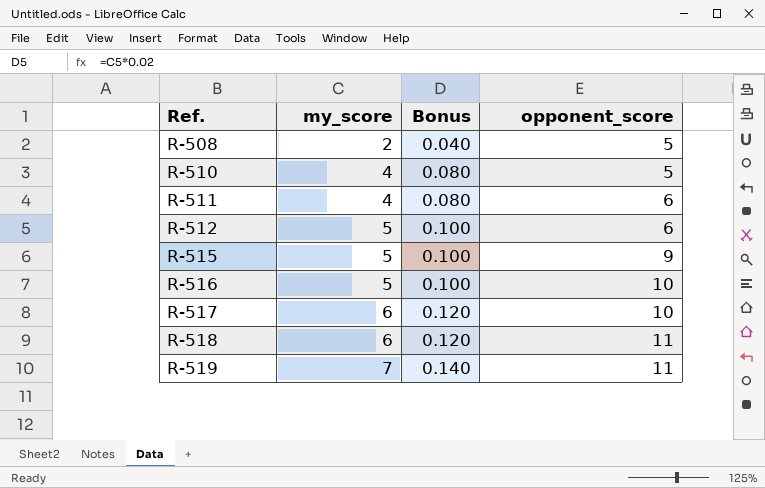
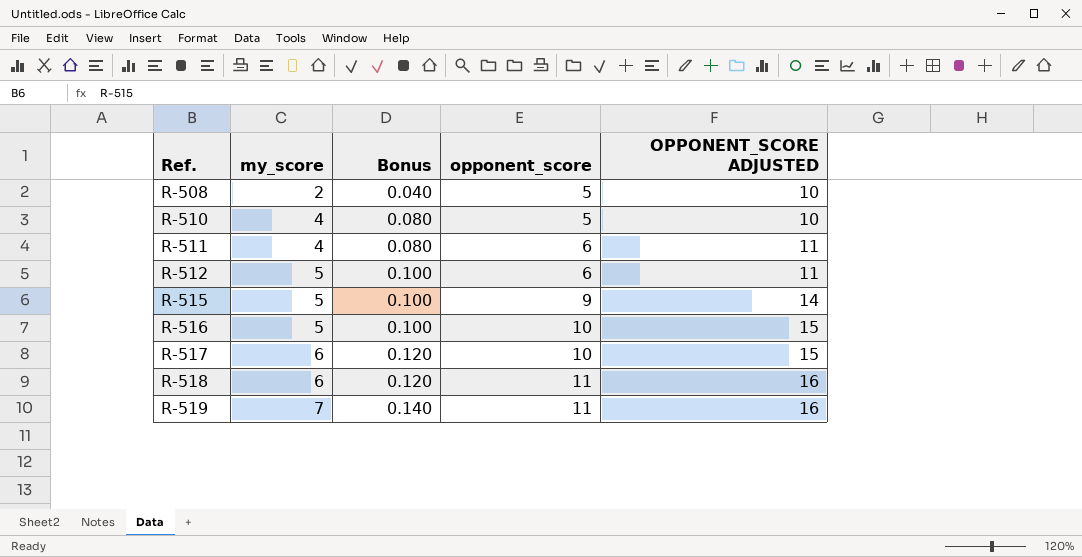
column OPPONENT_SCORE ADJUSTED | formula: none -> [opponent_score] + 5

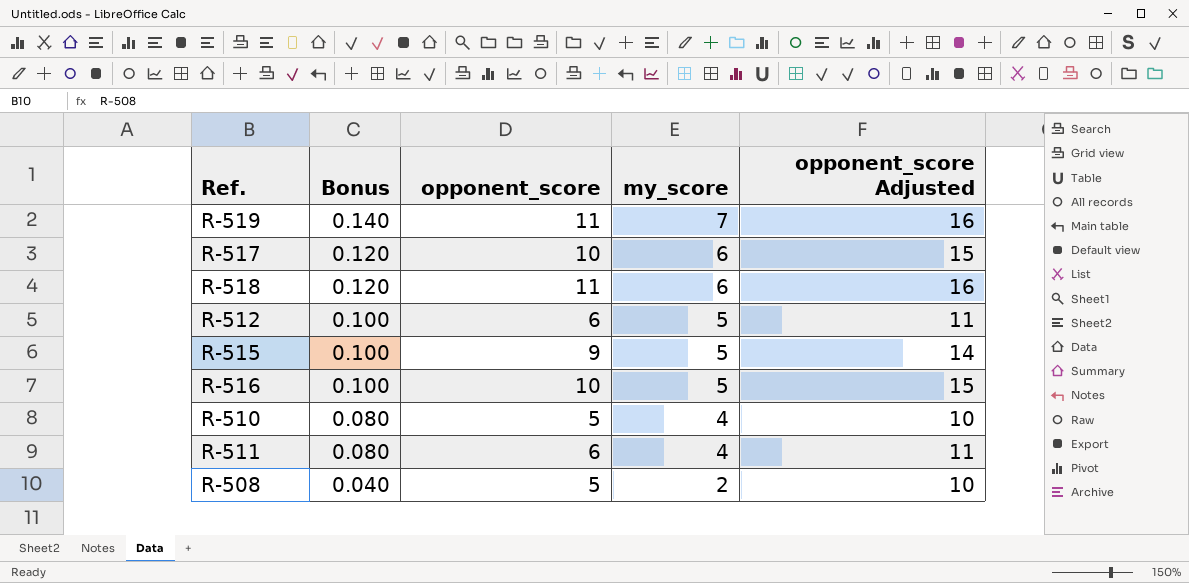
row order: Ref. ascending -> Bonus descending
column my_score | position: 2 -> 4
column name: OPPONENT_SCORE ADJUSTED -> opponent_score Adjusted

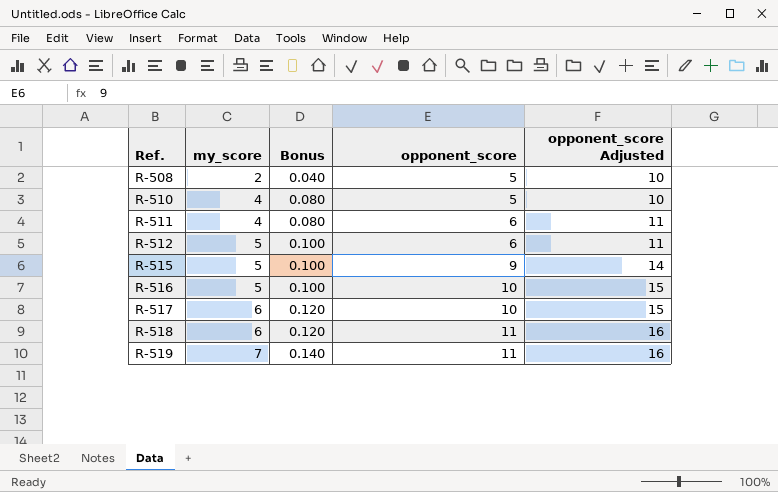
row order: Bonus descending -> Ref. ascending
column my_score | position: 4 -> 2

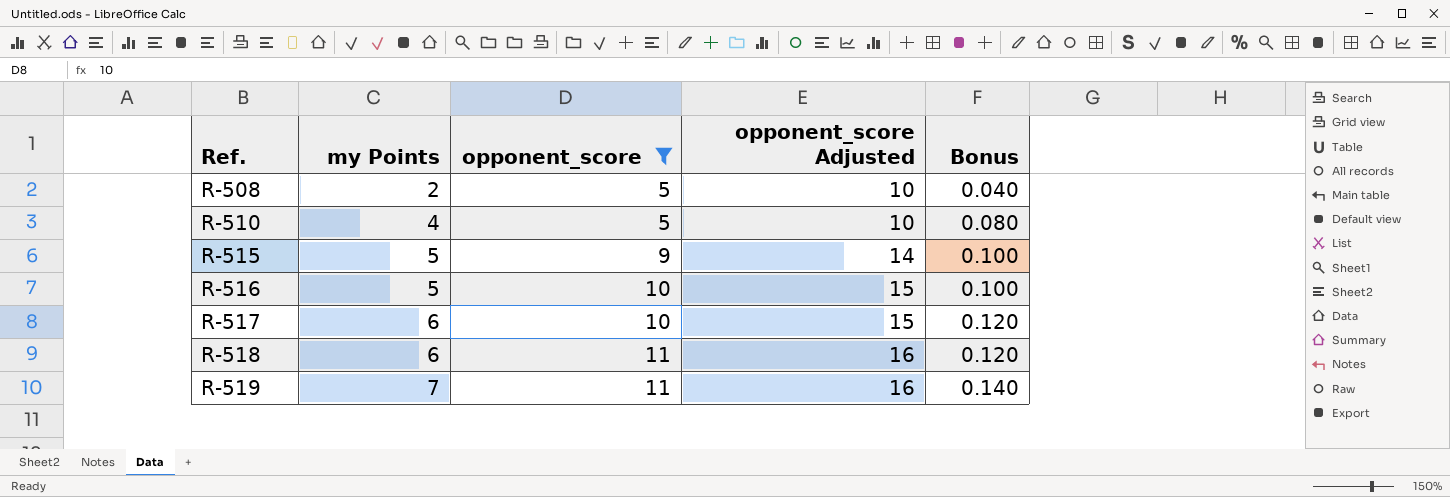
filter: none -> opponent_score != 6
column name: my_score -> my Points
column Bonus | position: 3 -> 5

